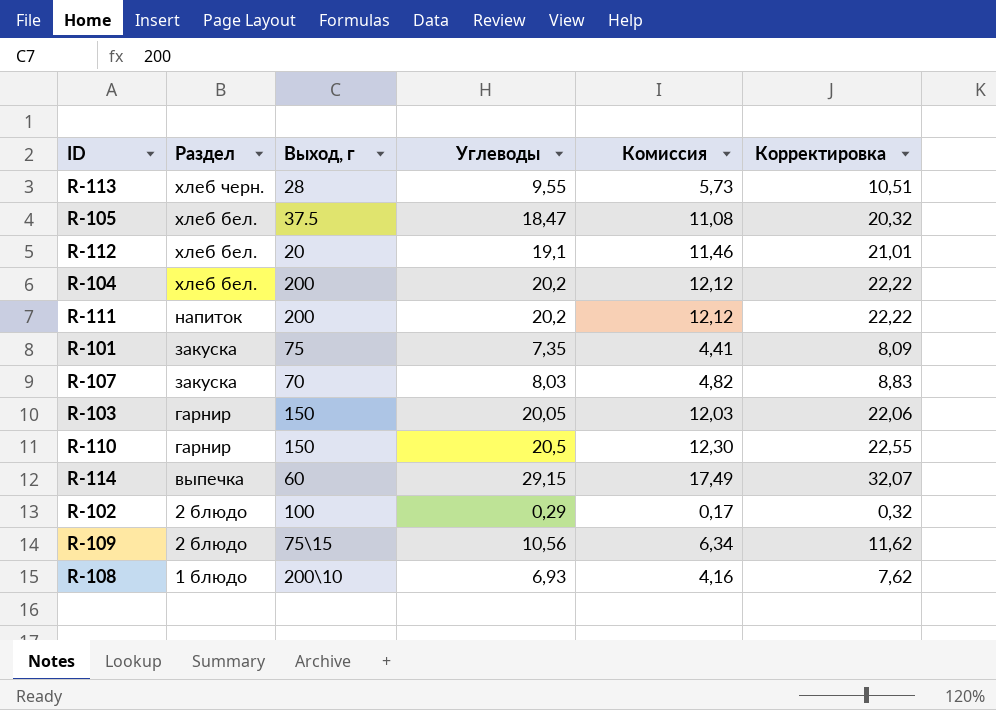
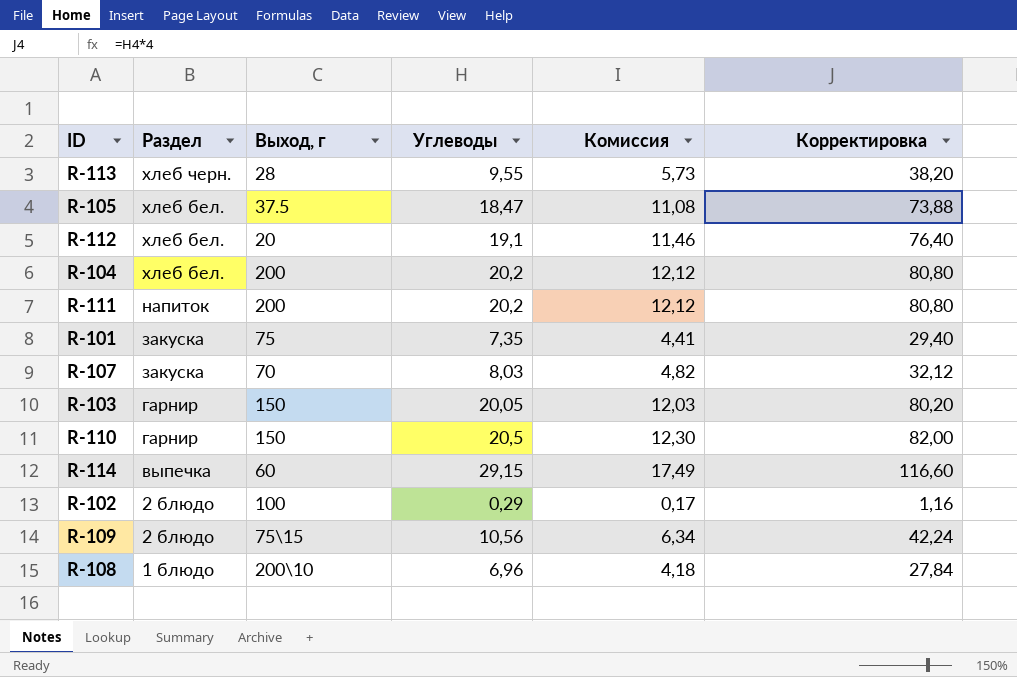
column Корректировка | formula: [Углеводы] * 1,1 -> [Углеводы] * 4
R-108 | Углеводы: 6,93 -> 6,96
R-108 | Комиссия: 4,16 -> 4,18

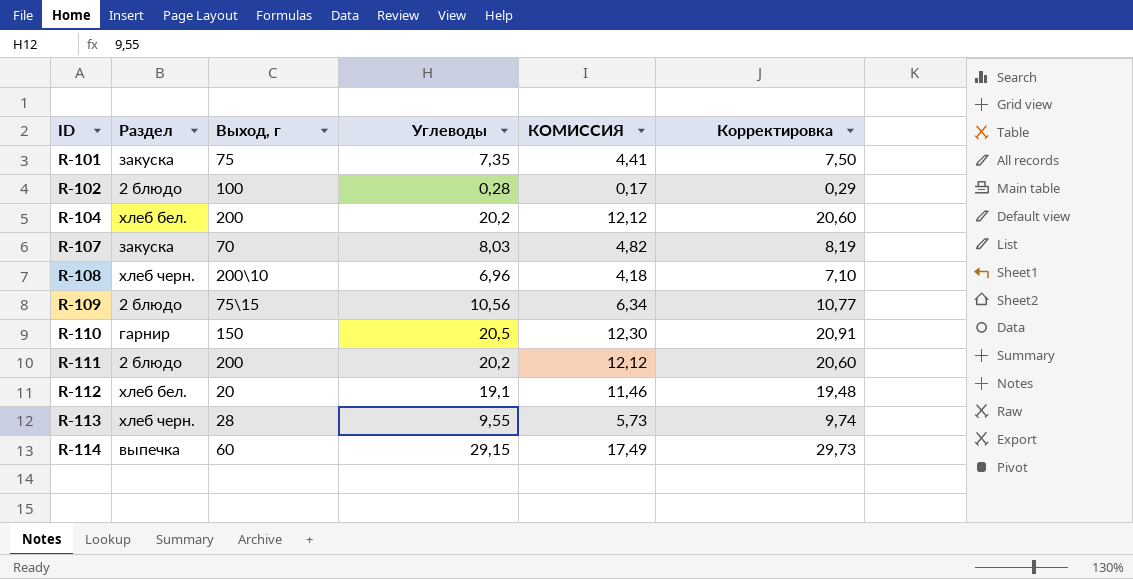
row order: Раздел descending -> ID ascending
column name: Комиссия -> КОМИССИЯ
column Корректировка | formula: [Углеводы] * 4 -> [Углеводы] * 1,02
row R-105: хлеб бел. | 37.5 | 18,47 | 11,08 | 73,88 -> none
row R-103: гарнир | 150 | 20,05 | 12,03 | 80,20 -> none
R-102 | Углеводы: 0,29 -> 0,28
R-108 | Раздел: 1 блюдо -> хлеб черн.
R-111 | Раздел: напиток -> 2 блюдо

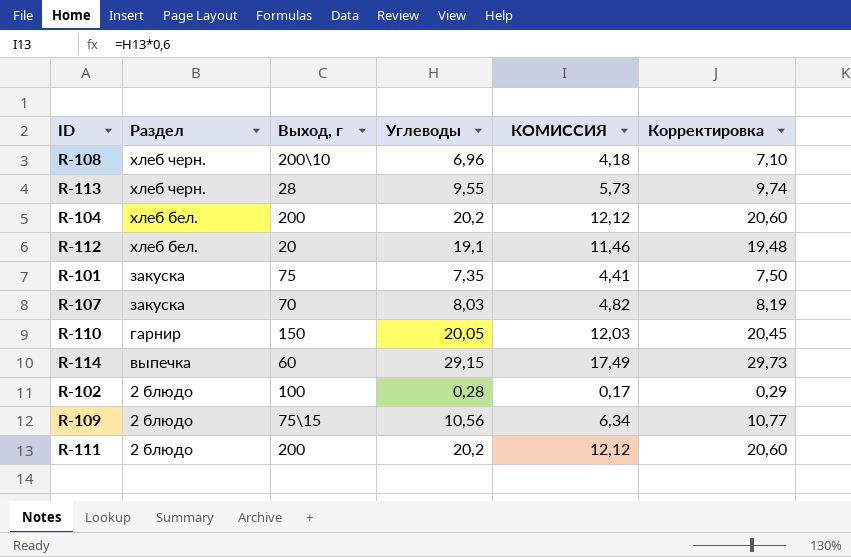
row order: ID ascending -> Раздел descending
R-110 | Углеводы: 20,5 -> 20,05
R-110 | КОМИССИЯ: 12,30 -> 12,03
R-110 | Корректировка: 20,91 -> 20,45

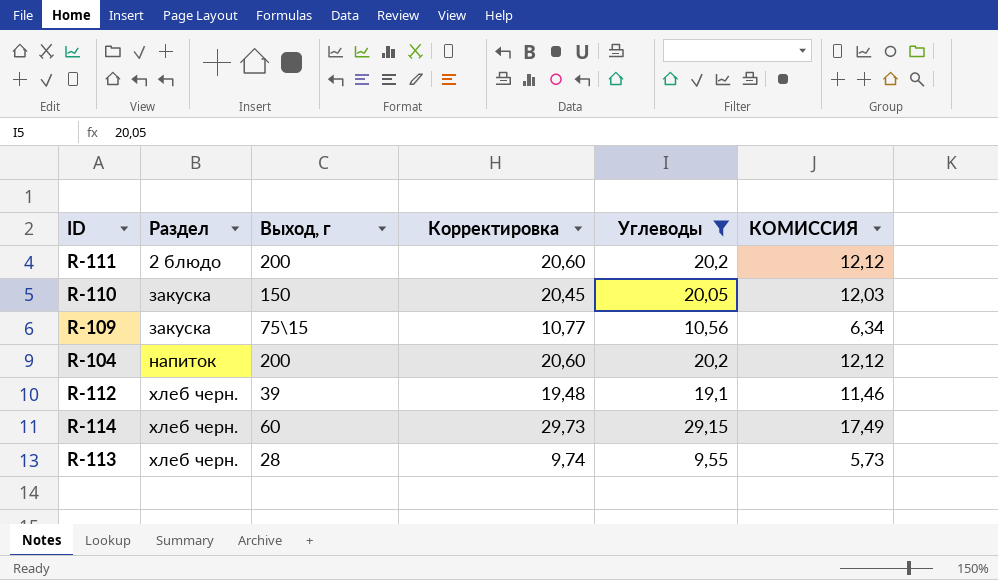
filter: none -> Углеводы >= 9,55
row order: Раздел descending -> Раздел ascending
column Корректировка | position: 6 -> 4
R-110 | Раздел: гарнир -> закуска
R-109 | Раздел: 2 блюдо -> закуска
R-104 | Раздел: хлеб бел. -> напиток
R-112 | Раздел: хлеб бел. -> хлеб черн.
R-112 | Выход, г: 20 -> 39
R-114 | Раздел: выпечка -> хлеб черн.

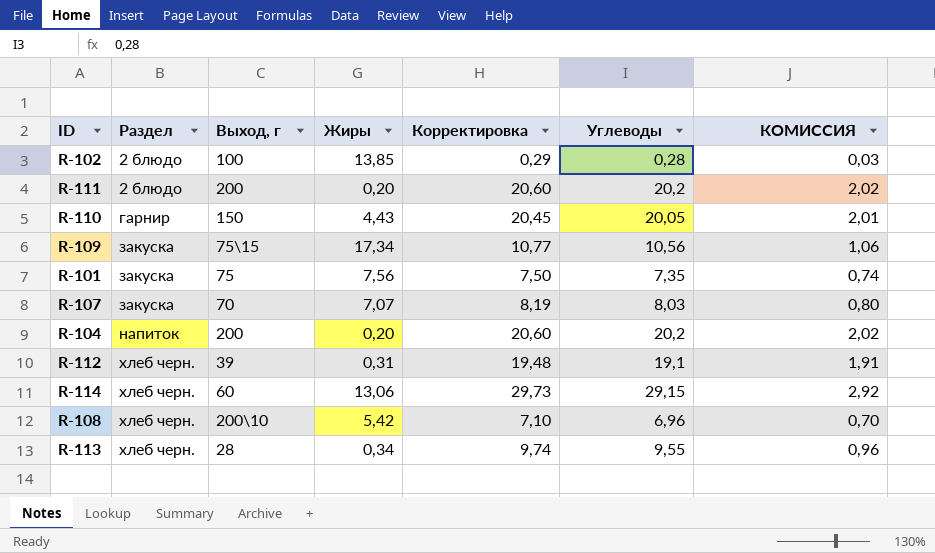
filter: Углеводы >= 9,55 -> none
column Жиры | position: none -> 4
column КОМИССИЯ | formula: [Углеводы] * 0,6 -> [Углеводы] * 0,1
R-110 | Раздел: закуска -> гарнир

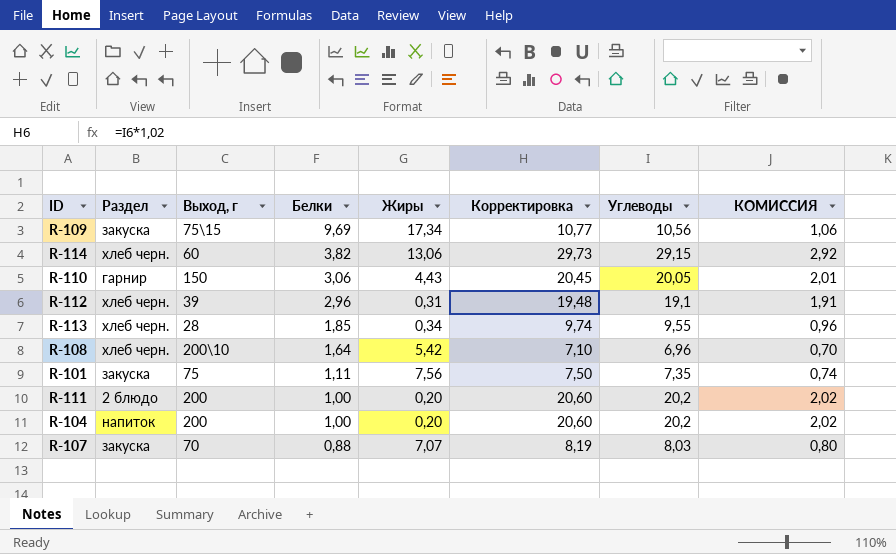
row order: Раздел ascending -> Белки descending
column Белки | position: none -> 4
row R-102: 2 блюдо | 100 | 13,85 | 0,29 | 0,28 | 0,03 -> none

